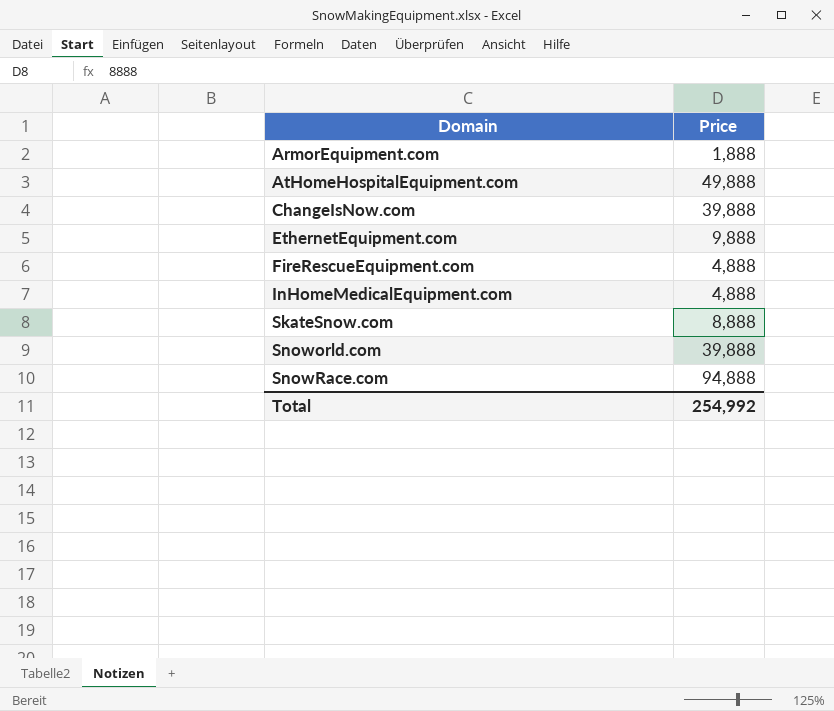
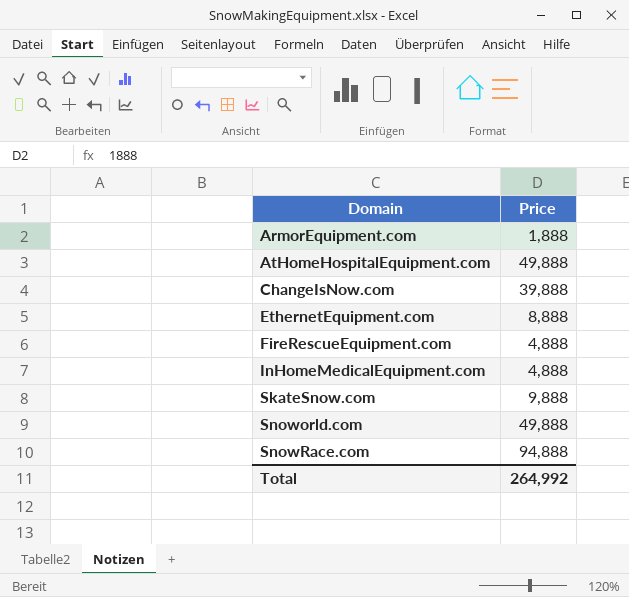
EthernetEquipment.com | Price: 9,888 -> 8,888
SkateSnow.com | Price: 8,888 -> 9,888
Snoworld.com | Price: 39,888 -> 49,888
Total | Price: 254,992 -> 264,992

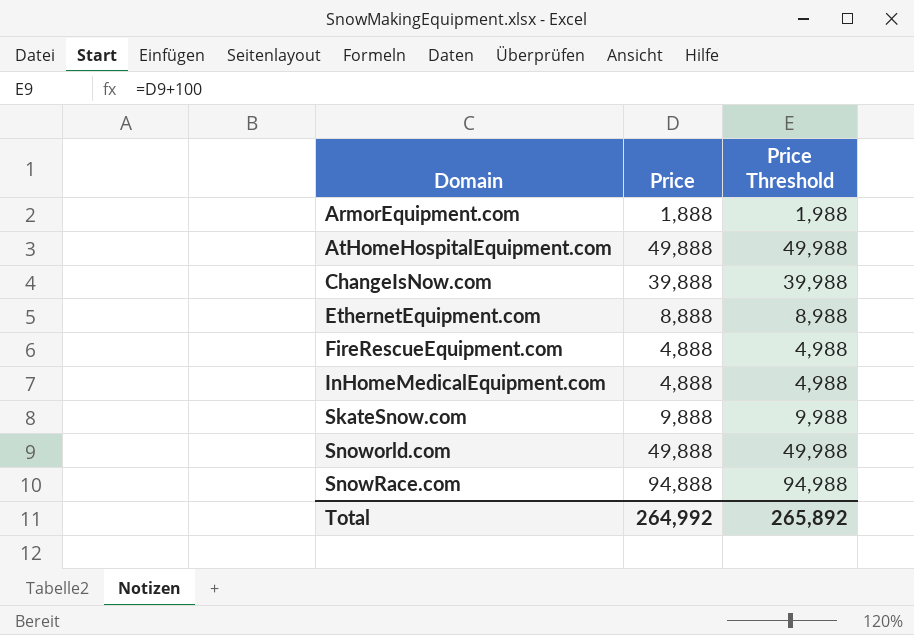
column Price Threshold | formula: none -> [Price] + 100

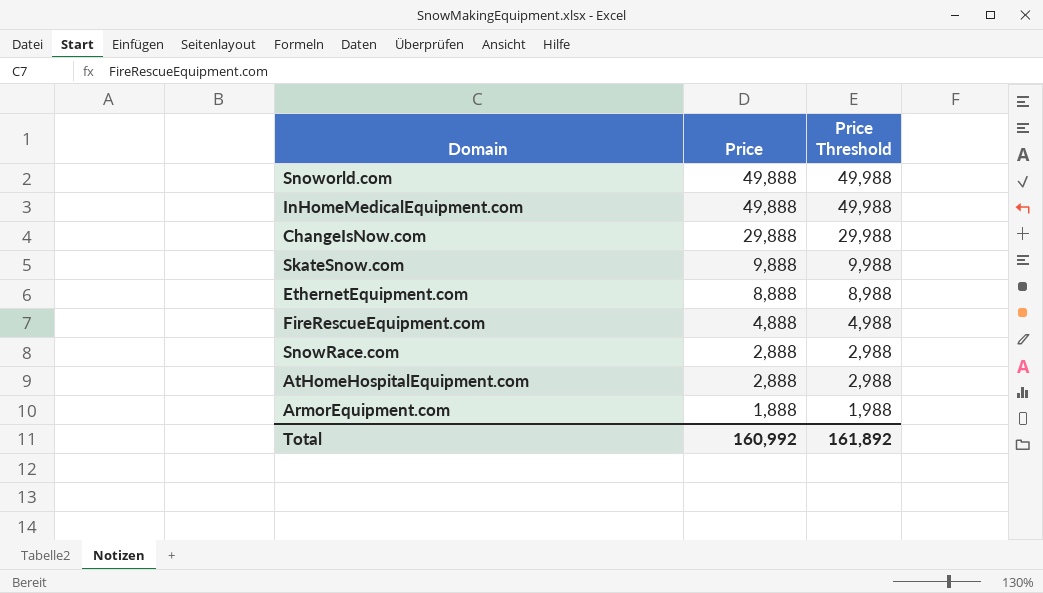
row order: Domain ascending -> Price descending
InHomeMedicalEquipment.com | Price: 4,888 -> 49,888
InHomeMedicalEquipment.com | Price Threshold: 4,988 -> 49,988
ChangeIsNow.com | Price: 39,888 -> 29,888
ChangeIsNow.com | Price Threshold: 39,988 -> 29,988
SnowRace.com | Price: 94,888 -> 2,888
SnowRace.com | Price Threshold: 94,988 -> 2,988
AtHomeHospitalEquipment.com | Price: 49,888 -> 2,888
AtHomeHospitalEquipment.com | Price Threshold: 49,988 -> 2,988
Total | Price: 264,992 -> 160,992
Total | Price Threshold: 265,892 -> 161,892

